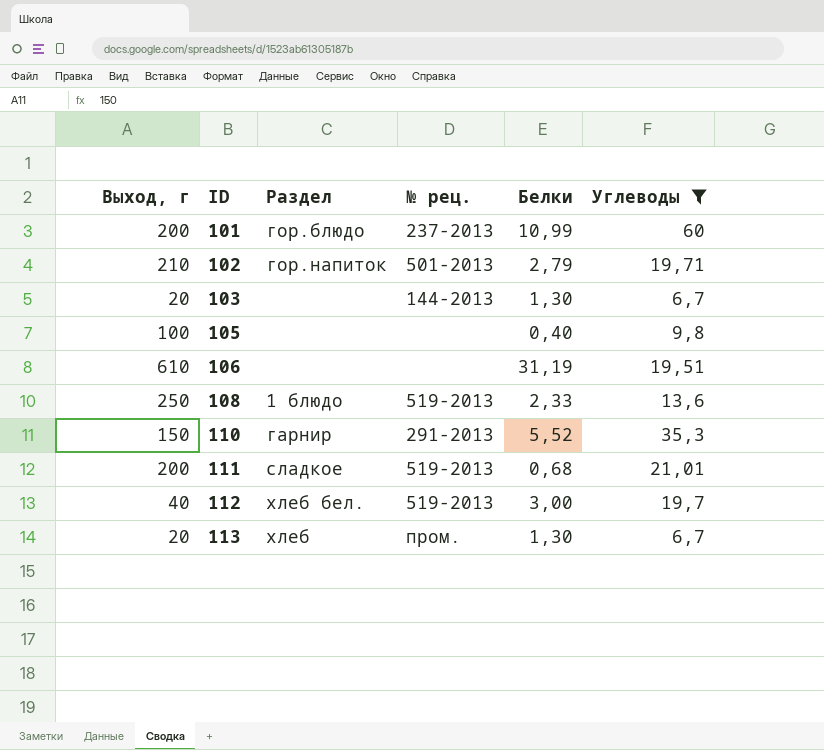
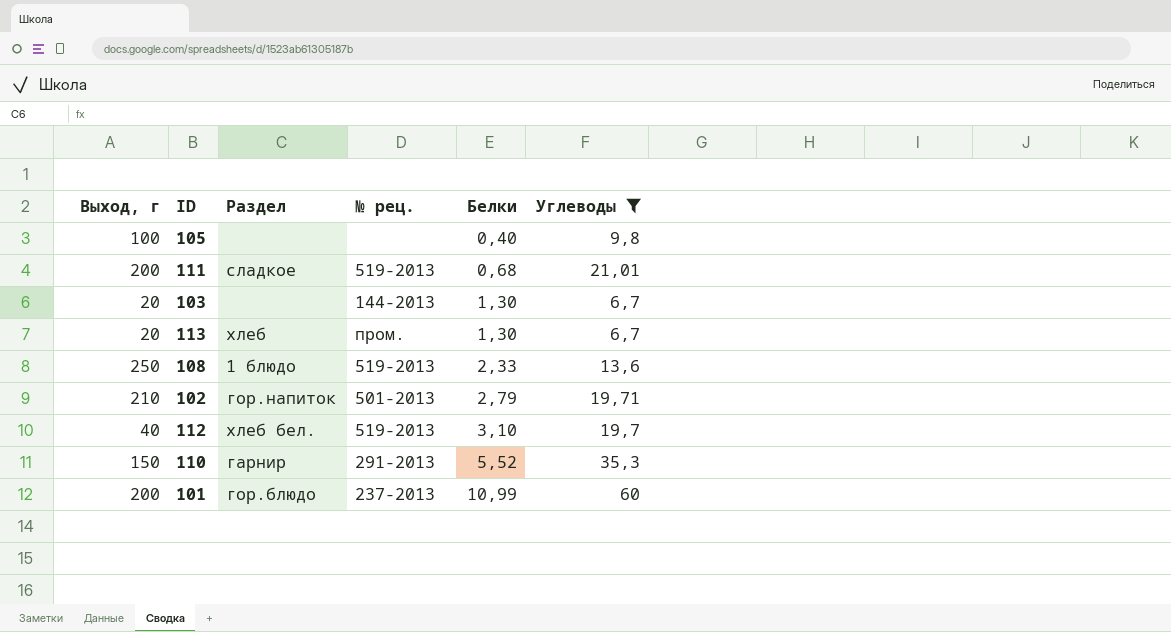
row order: ID ascending -> Белки ascending
row 106: 610 | none | none | 31,19 | 19,51 -> none
112 | Белки: 3,00 -> 3,10

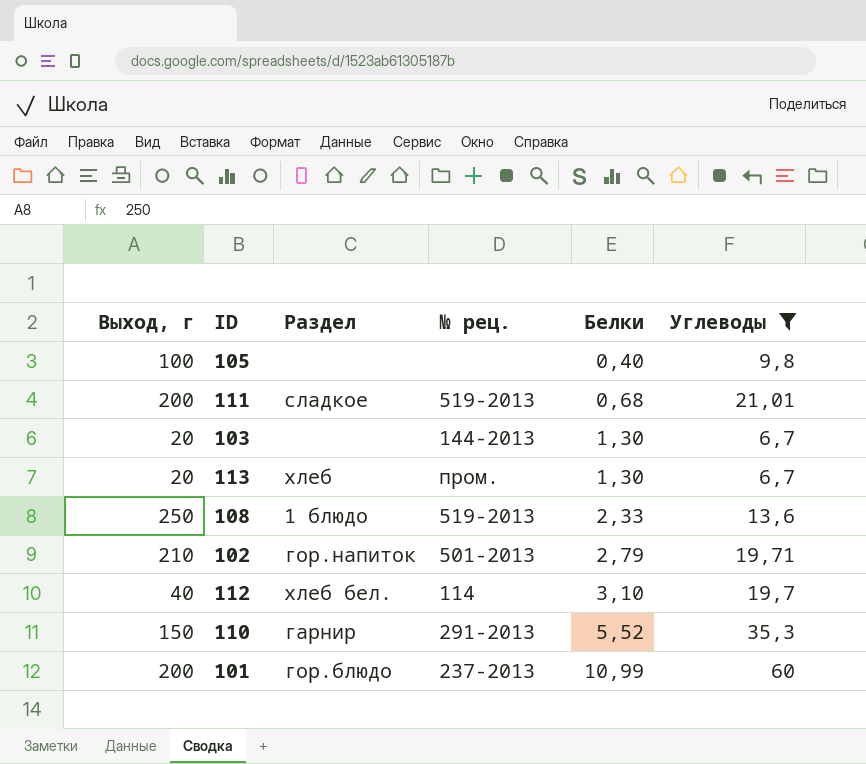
112 | № рец.: 519-2013 -> 114

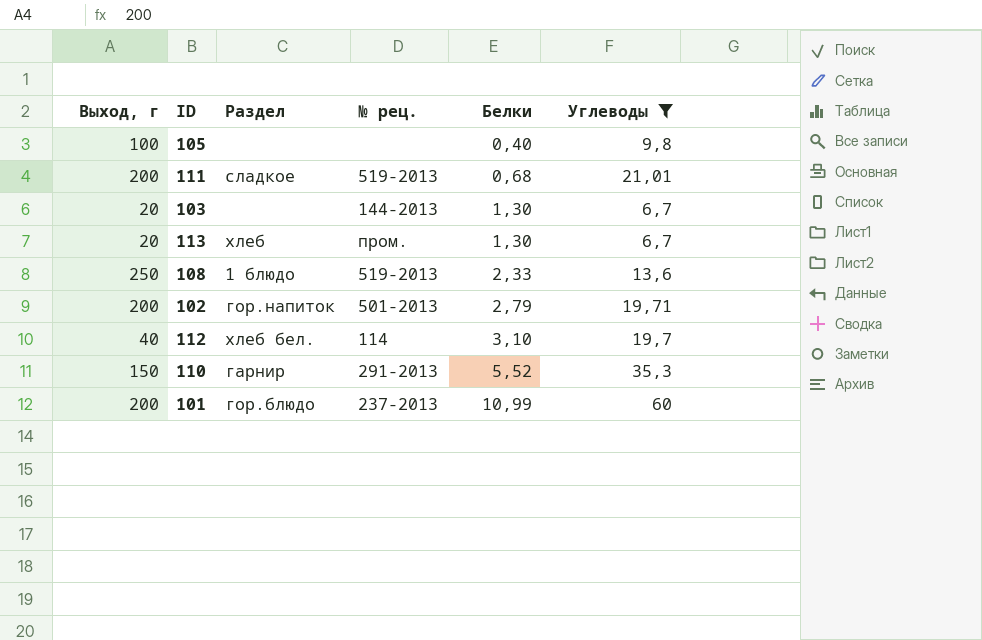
102 | Выход, г: 210 -> 200

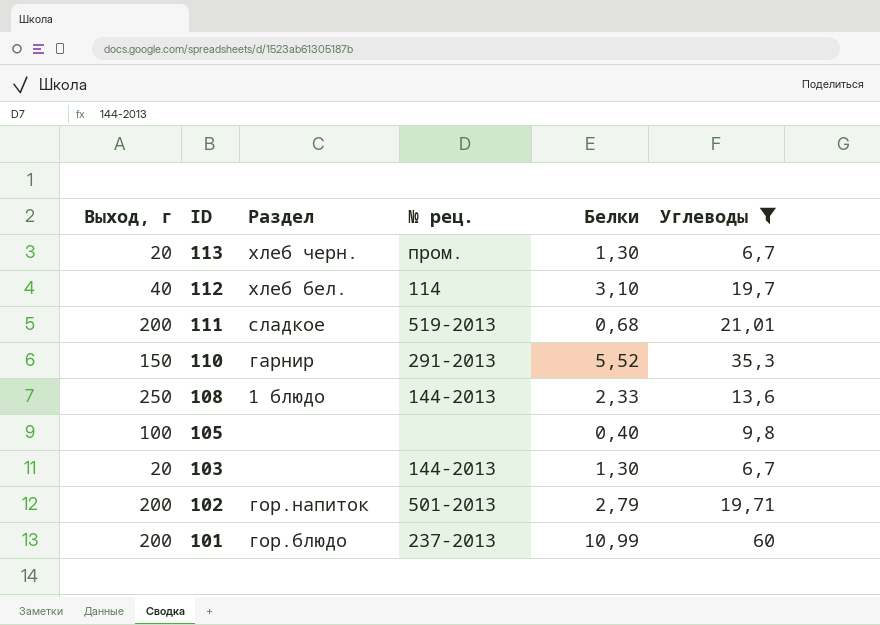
row order: Белки ascending -> ID descending
113 | Раздел: хлеб -> хлеб черн.
108 | № рец.: 519-2013 -> 144-2013

